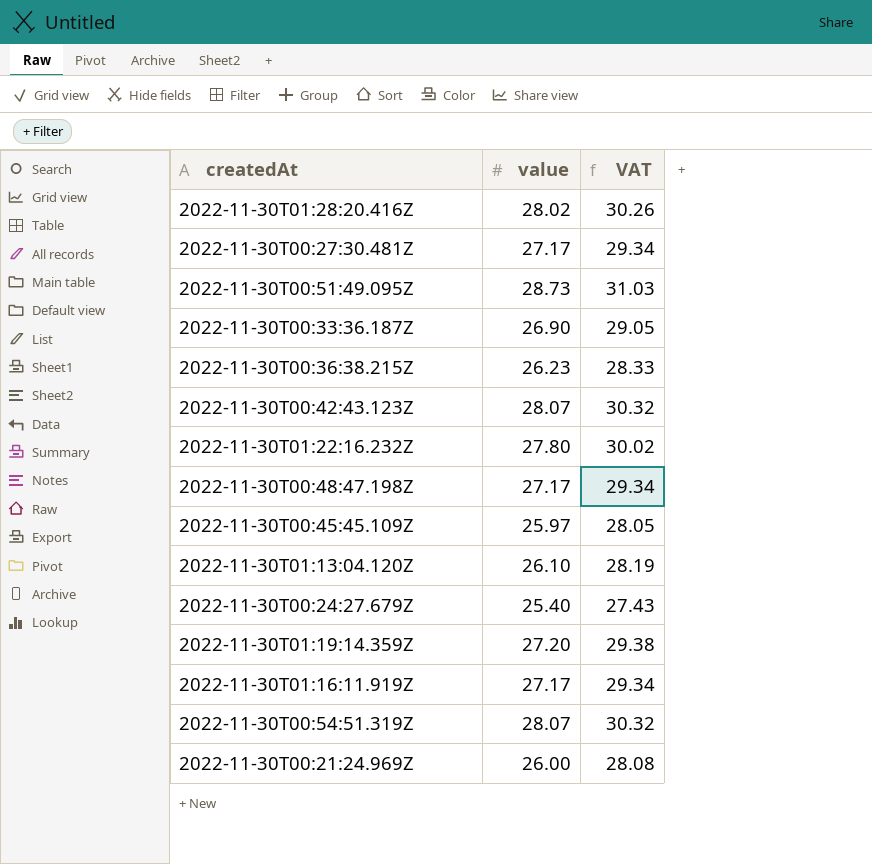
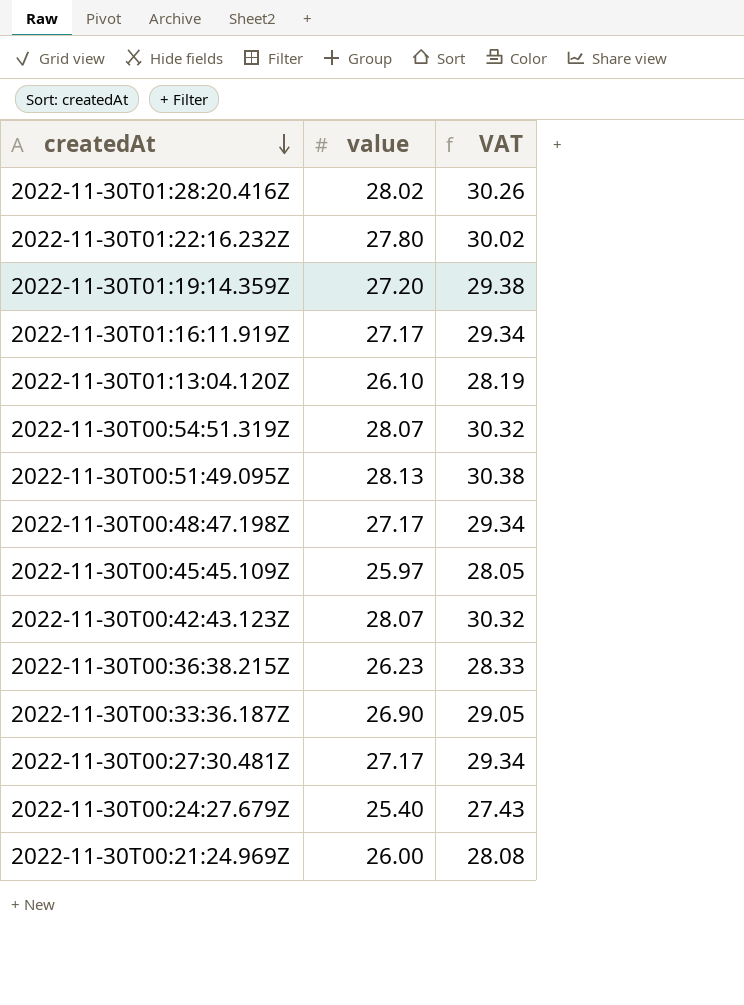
row order: none -> createdAt descending
2022-11-30T00:51:49.095Z | value: 28.73 -> 28.13
2022-11-30T00:51:49.095Z | VAT: 31.03 -> 30.38

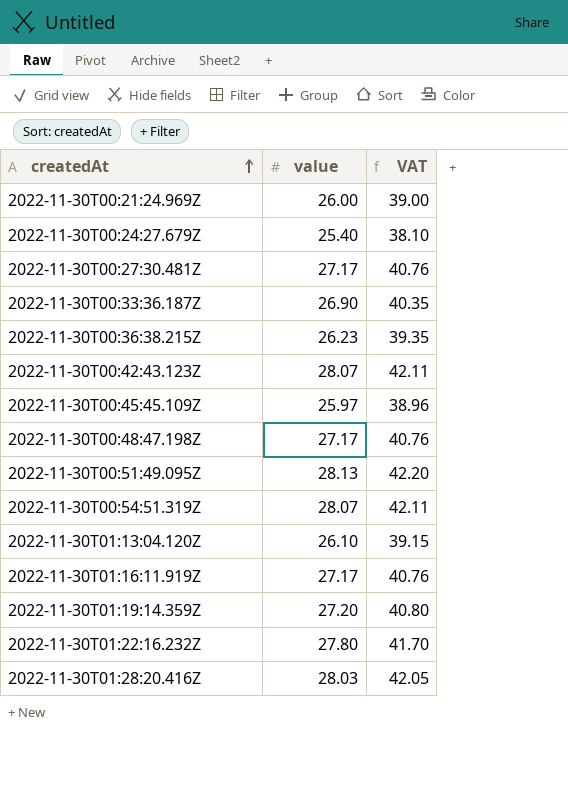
row order: createdAt descending -> createdAt ascending
column VAT | formula: [value] * 1.08 -> [value] * 1.5
2022-11-30T01:28:20.416Z | value: 28.02 -> 28.03

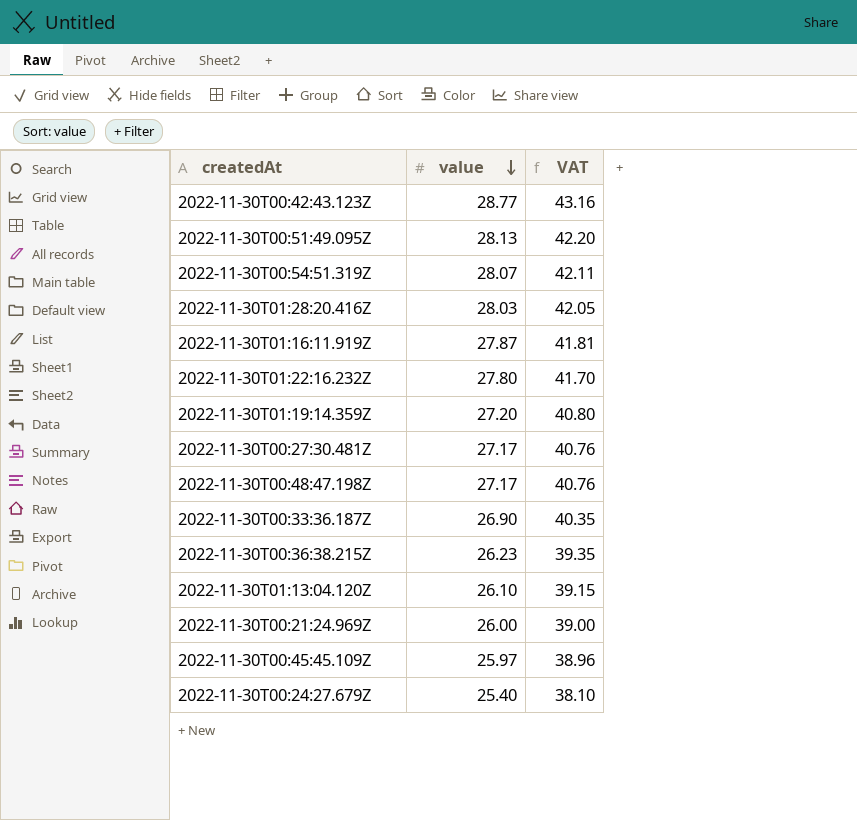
row order: createdAt ascending -> value descending
2022-11-30T00:42:43.123Z | value: 28.07 -> 28.77
2022-11-30T00:42:43.123Z | VAT: 42.11 -> 43.16
2022-11-30T01:16:11.919Z | value: 27.17 -> 27.87
2022-11-30T01:16:11.919Z | VAT: 40.76 -> 41.81

